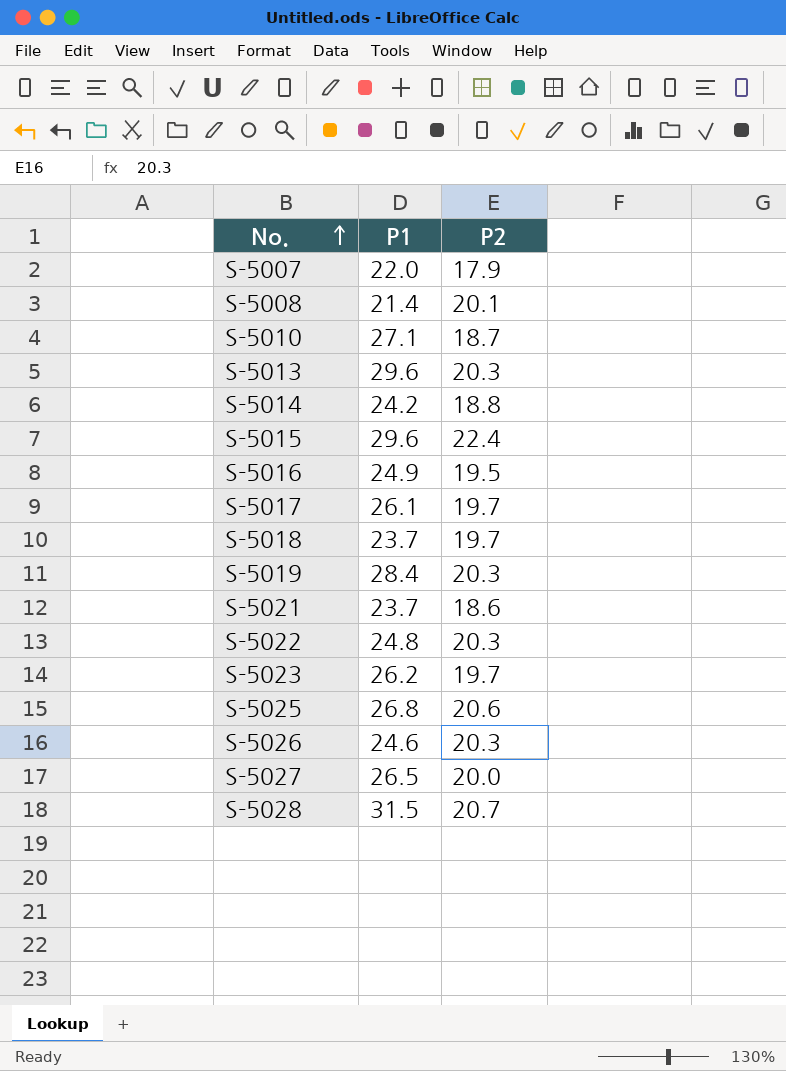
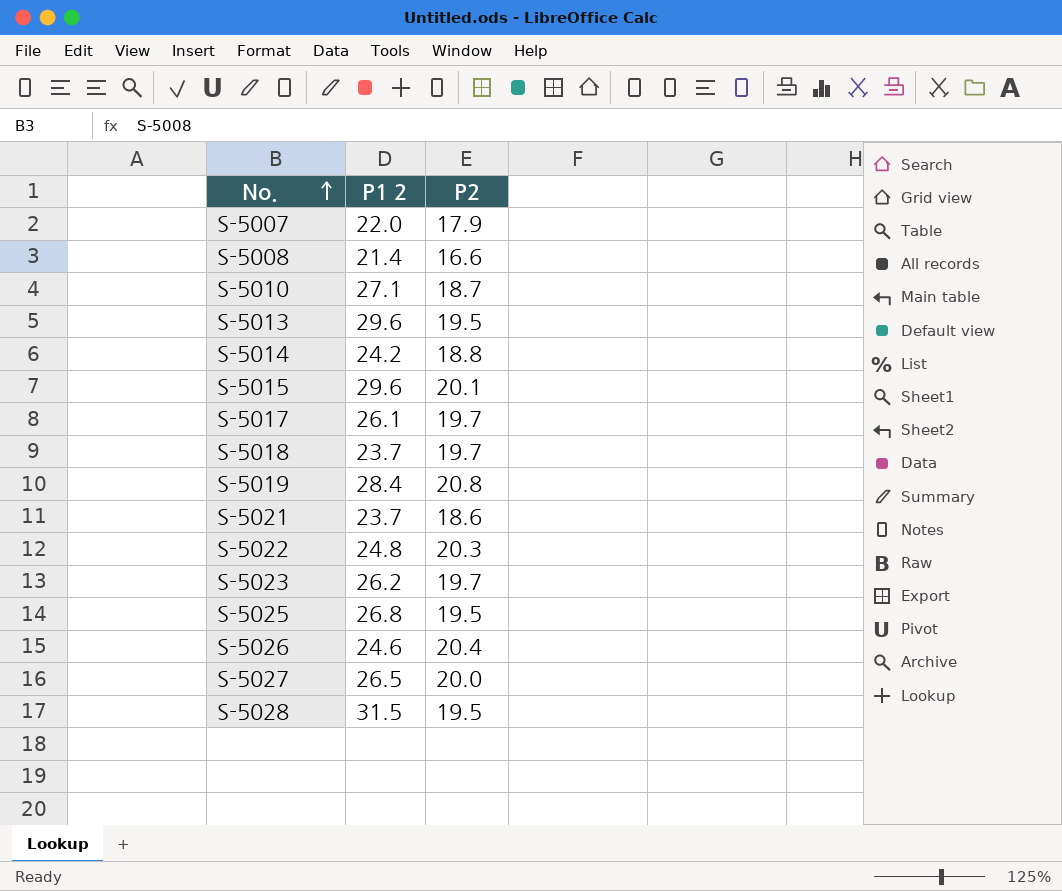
column name: P1 -> P1 2
row S-5016: 24.9 | 19.5 -> none
S-5008 | P2: 20.1 -> 16.6
S-5013 | P2: 20.3 -> 19.5
S-5015 | P2: 22.4 -> 20.1
S-5019 | P2: 20.3 -> 20.8
S-5025 | P2: 20.6 -> 19.5
S-5026 | P2: 20.3 -> 20.4
S-5028 | P2: 20.7 -> 19.5

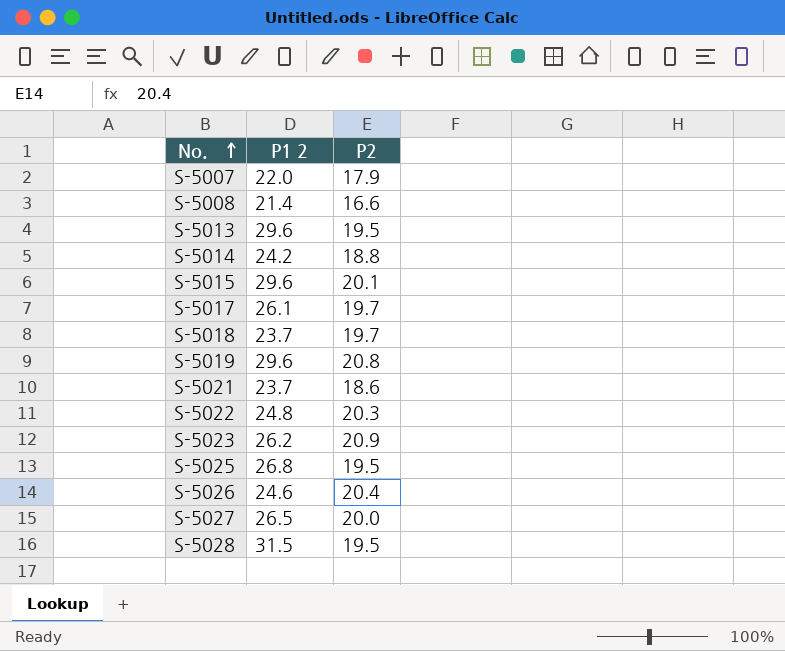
row S-5010: 27.1 | 18.7 -> none
S-5019 | P1 2: 28.4 -> 29.6
S-5023 | P2: 19.7 -> 20.9

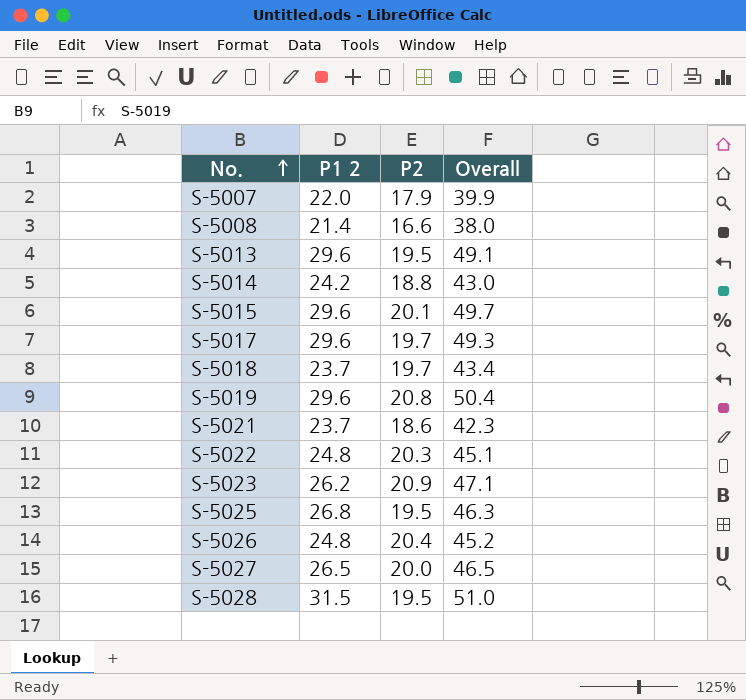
column Overall | formula: none -> [P1 2] + [P2]
S-5017 | P1 2: 26.1 -> 29.6
S-5026 | P1 2: 24.6 -> 24.8

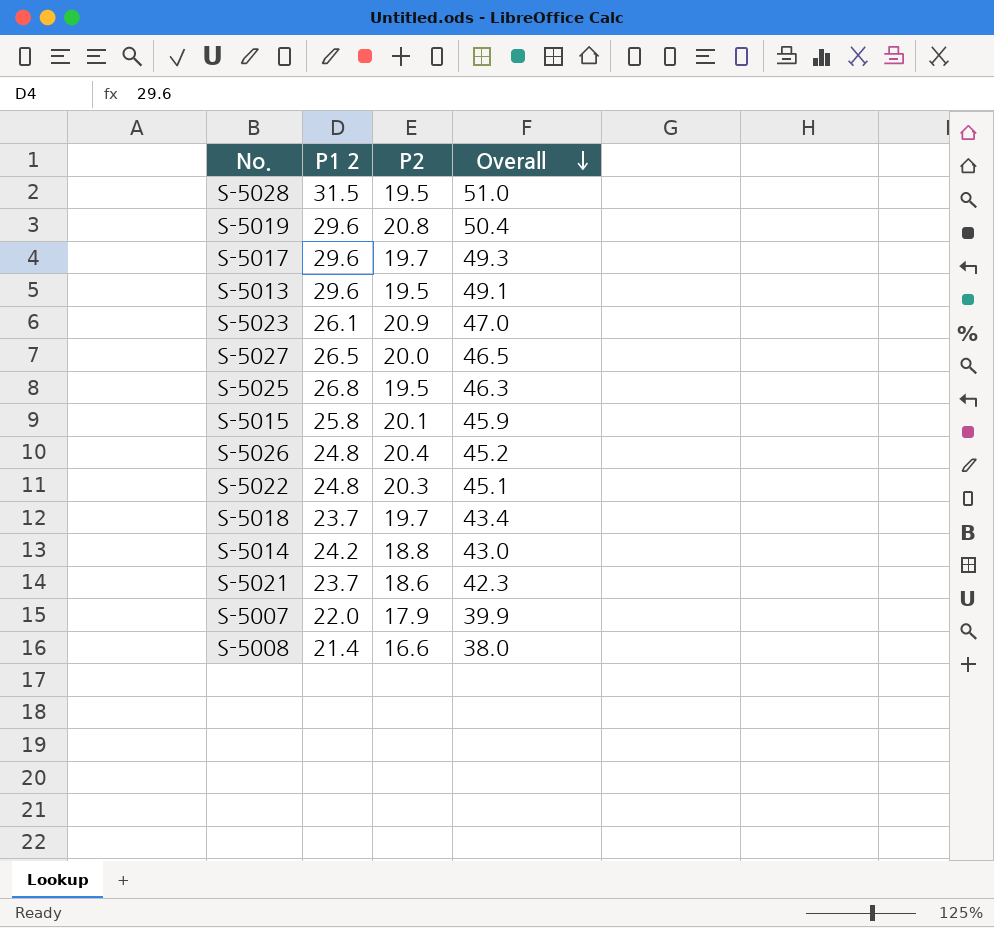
row order: No. ascending -> Overall descending
S-5023 | P1 2: 26.2 -> 26.1
S-5023 | Overall: 47.1 -> 47.0
S-5015 | P1 2: 29.6 -> 25.8
S-5015 | Overall: 49.7 -> 45.9

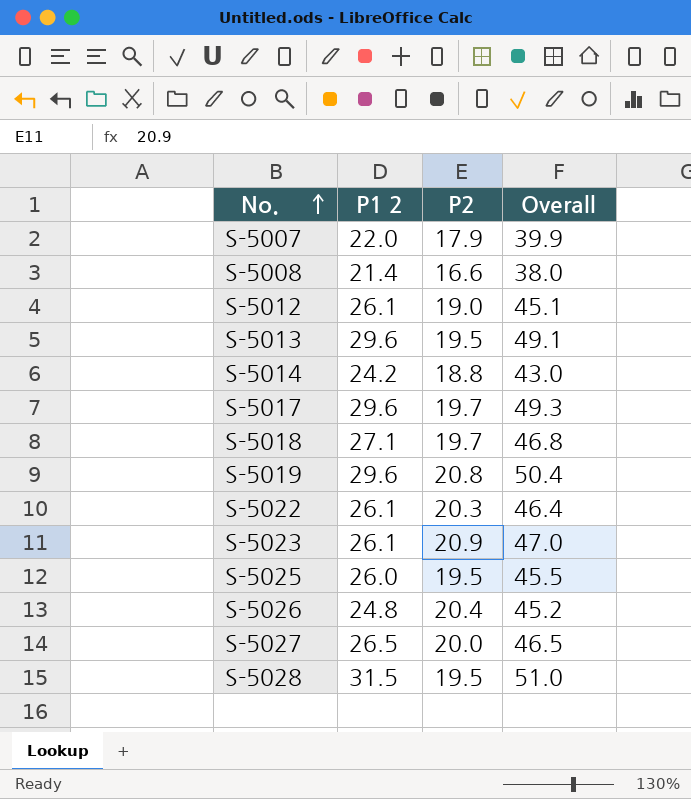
row order: Overall descending -> No. ascending
row S-5015: 25.8 | 20.1 | 45.9 -> none
row S-5021: 23.7 | 18.6 | 42.3 -> none
row S-5012: none -> 26.1 | 19.0 | 45.1
S-5018 | P1 2: 23.7 -> 27.1
S-5018 | Overall: 43.4 -> 46.8
S-5022 | P1 2: 24.8 -> 26.1
S-5022 | Overall: 45.1 -> 46.4
S-5025 | P1 2: 26.8 -> 26.0
S-5025 | Overall: 46.3 -> 45.5

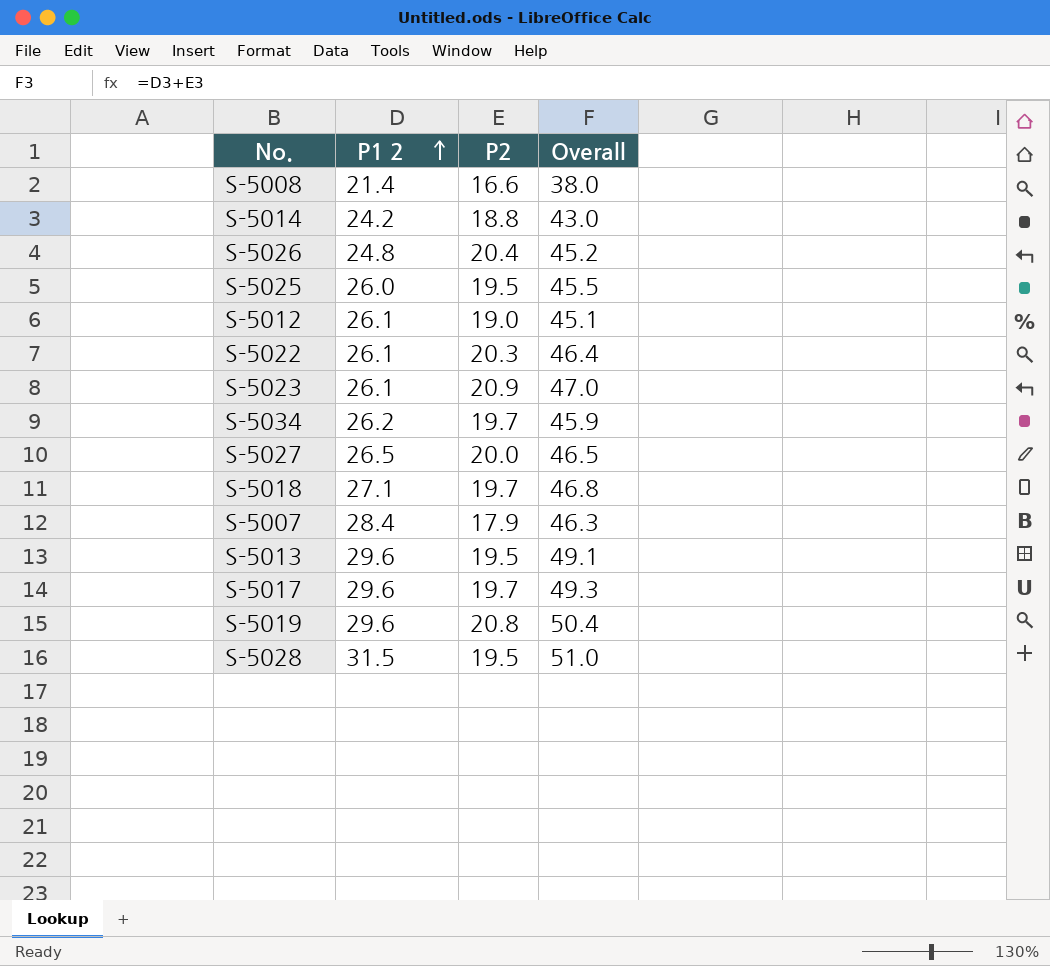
row order: No. ascending -> P1 2 ascending
row S-5034: none -> 26.2 | 19.7 | 45.9
S-5007 | P1 2: 22.0 -> 28.4
S-5007 | Overall: 39.9 -> 46.3

